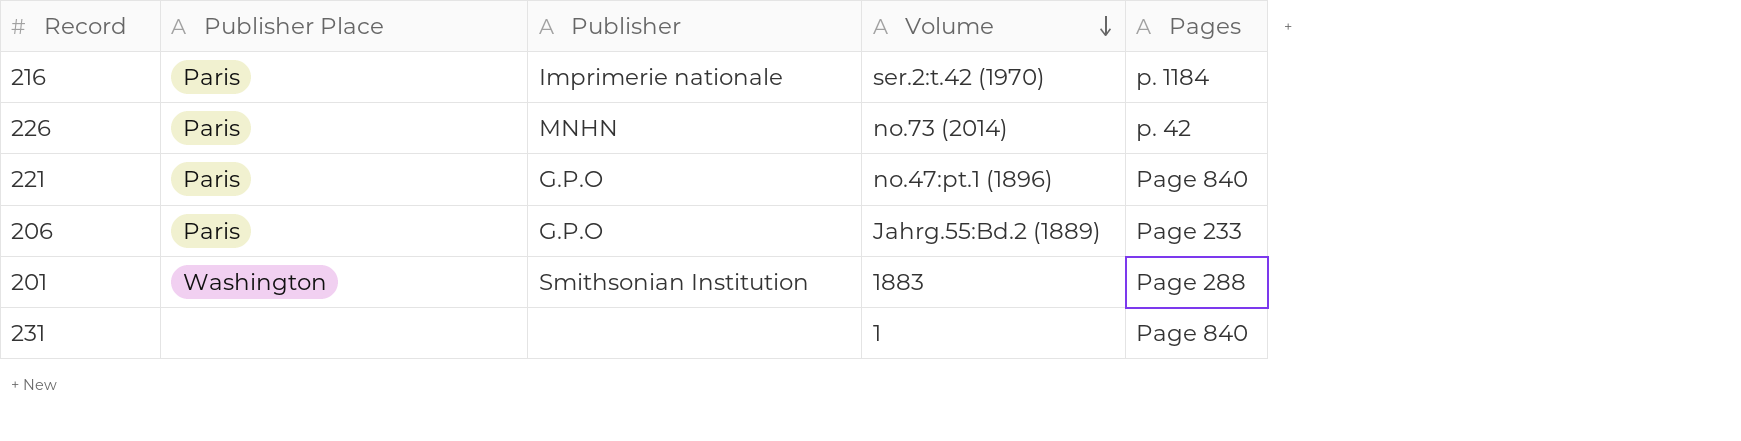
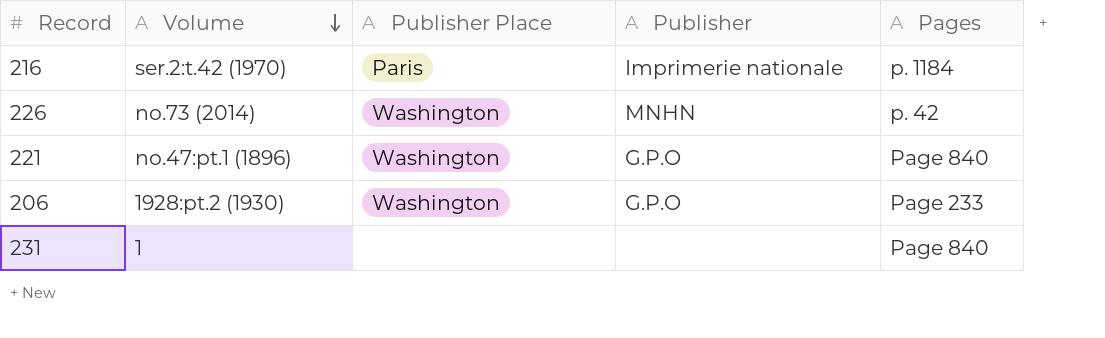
column Volume | position: 4 -> 2
row 201: Washington | Smithsonian Institution | 1883 | Page 288 -> none
226 | Publisher Place: Paris -> Washington
221 | Publisher Place: Paris -> Washington
206 | Volume: Jahrg.55:Bd.2 (1889) -> 1928:pt.2 (1930)
206 | Publisher Place: Paris -> Washington

